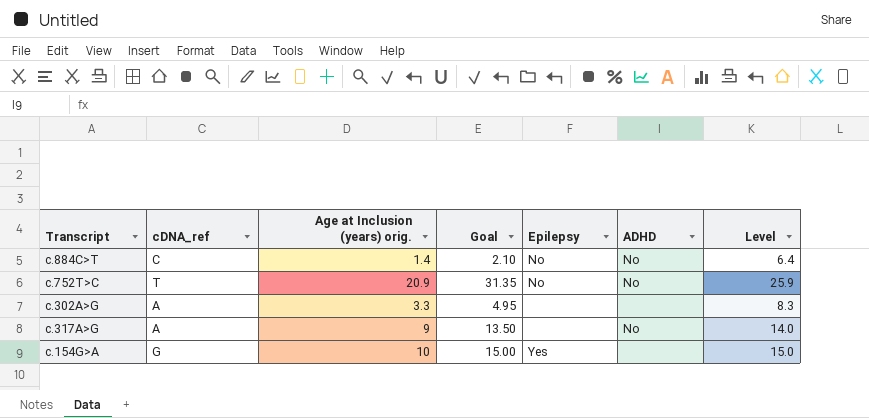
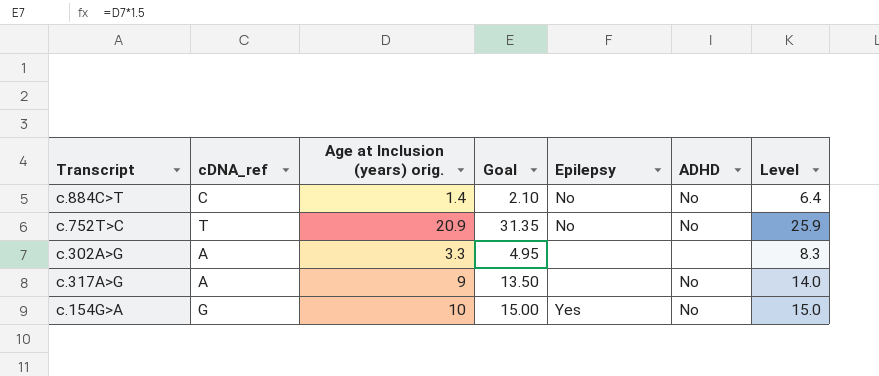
c.154G>A | ADHD: none -> No

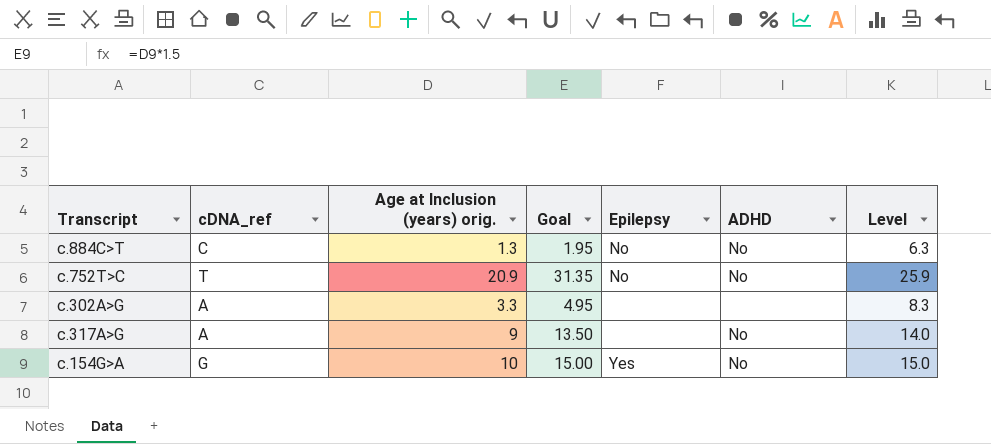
c.884C>T | Age at Inclusion (years) orig.: 1.4 -> 1.3
c.884C>T | Goal: 2.10 -> 1.95
c.884C>T | Level: 6.4 -> 6.3

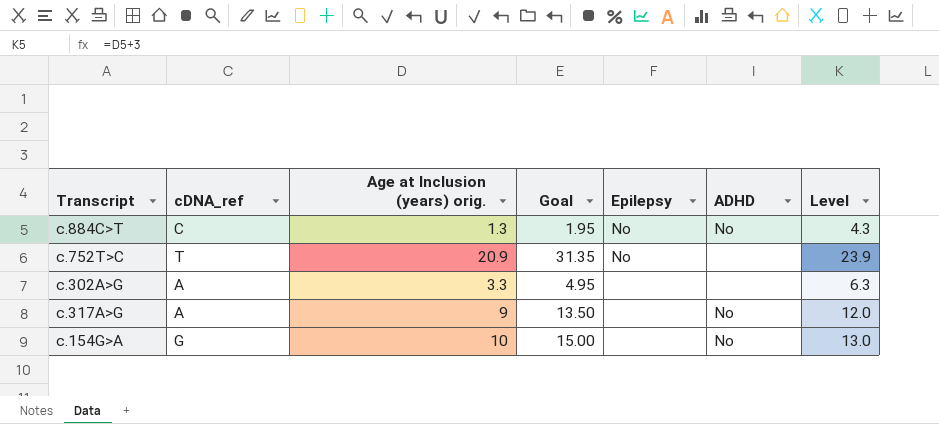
column Level | formula: [Age at Inclusion (years) orig.] + 5 -> [Age at Inclusion (years) orig.] + 3
c.752T>C | ADHD: No -> none
c.154G>A | Epilepsy: Yes -> none

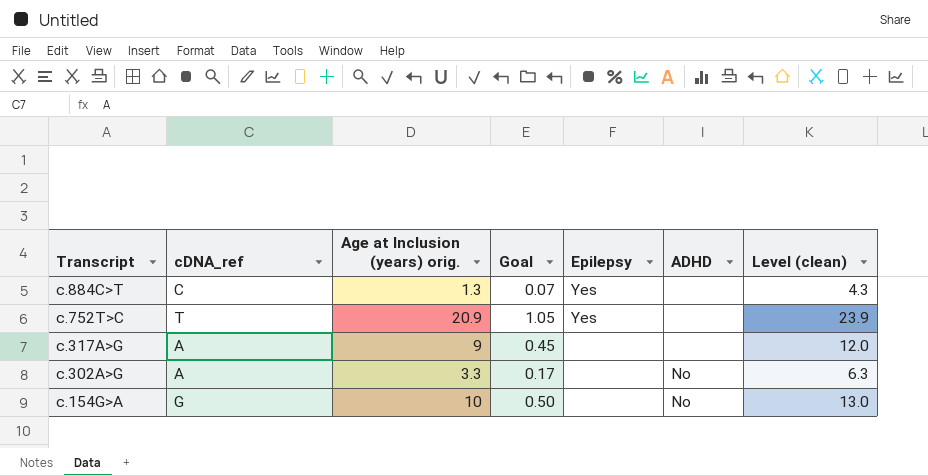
row order: none -> Transcript descending
column Goal | formula: [Age at Inclusion (years) orig.] * 1.5 -> [Age at Inclusion (years) orig.] * 0.05
column name: Level -> Level (clean)
c.884C>T | Epilepsy: No -> Yes
c.884C>T | ADHD: No -> none
c.752T>C | Epilepsy: No -> Yes
c.317A>G | ADHD: No -> none
c.302A>G | ADHD: none -> No

